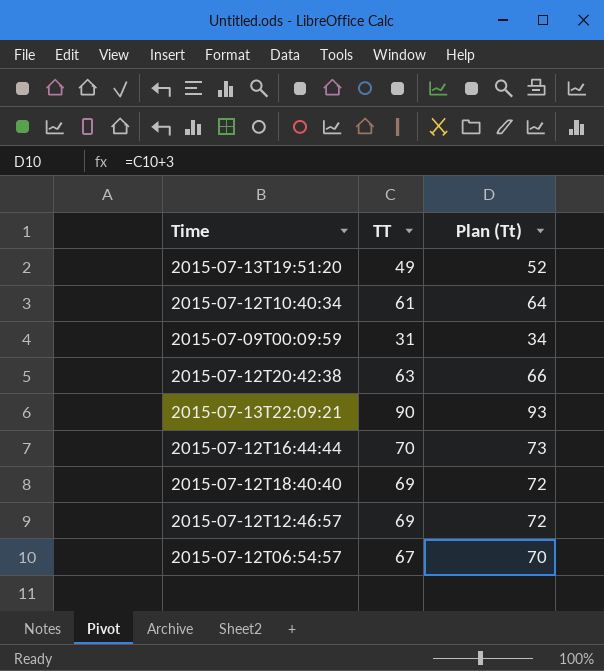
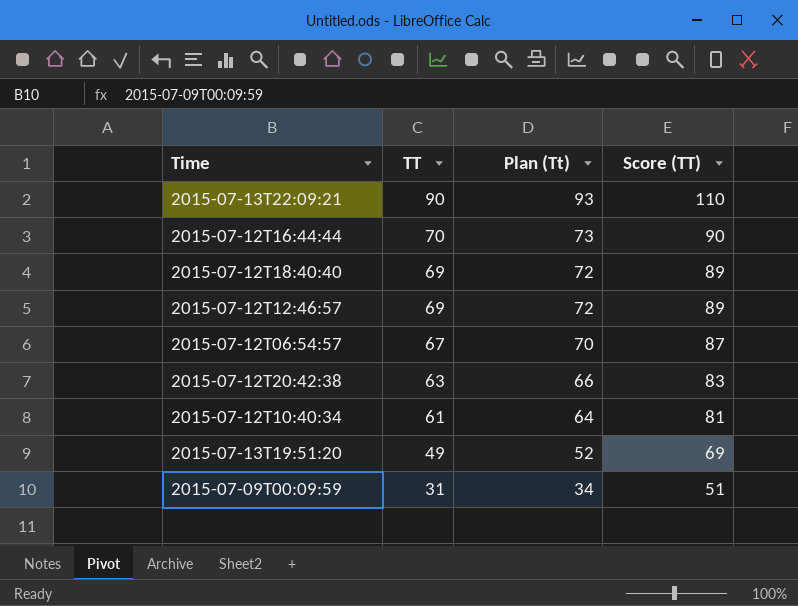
row order: none -> TT descending
column Score (TT) | formula: none -> [TT] + 20

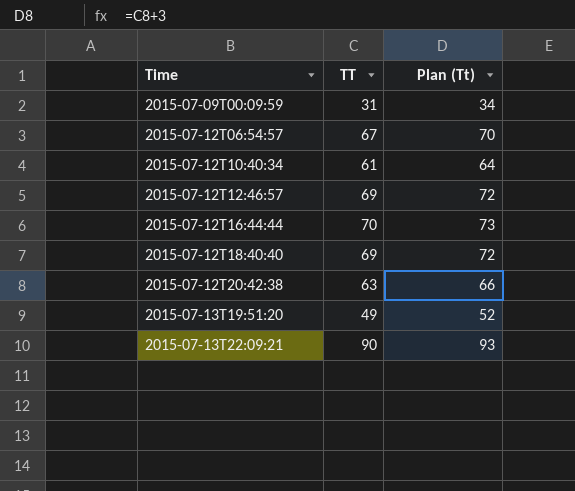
row order: TT descending -> Time ascending
column Score (TT) | formula: [TT] + 20 -> none

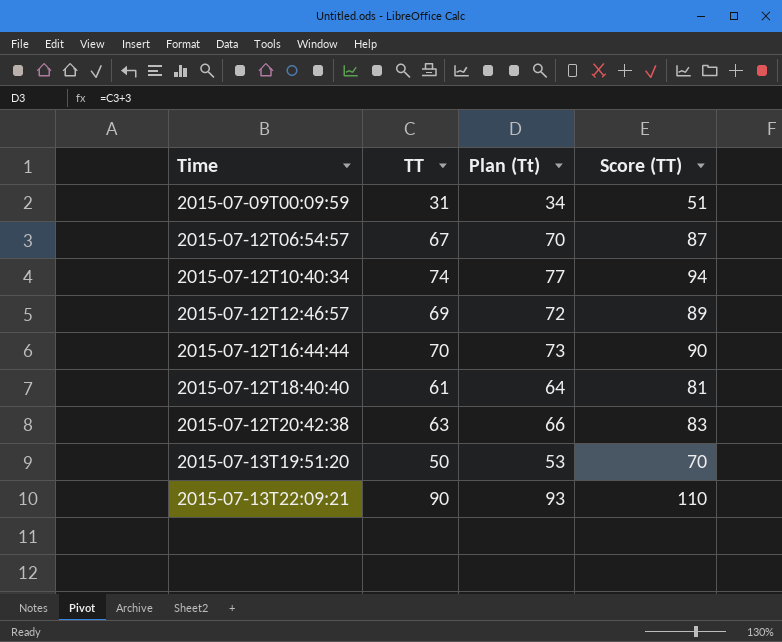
column Score (TT) | formula: none -> [TT] + 20
2015-07-12T10:40:34 | TT: 61 -> 74
2015-07-12T10:40:34 | Plan (Tt): 64 -> 77
2015-07-12T18:40:40 | TT: 69 -> 61
2015-07-12T18:40:40 | Plan (Tt): 72 -> 64
2015-07-13T19:51:20 | TT: 49 -> 50
2015-07-13T19:51:20 | Plan (Tt): 52 -> 53

